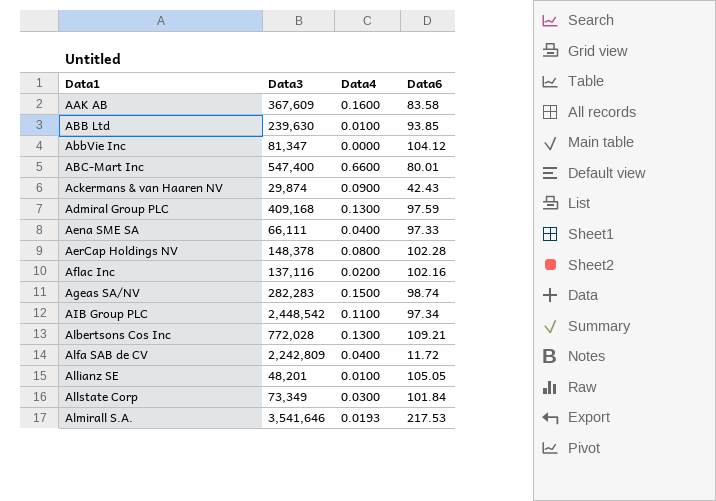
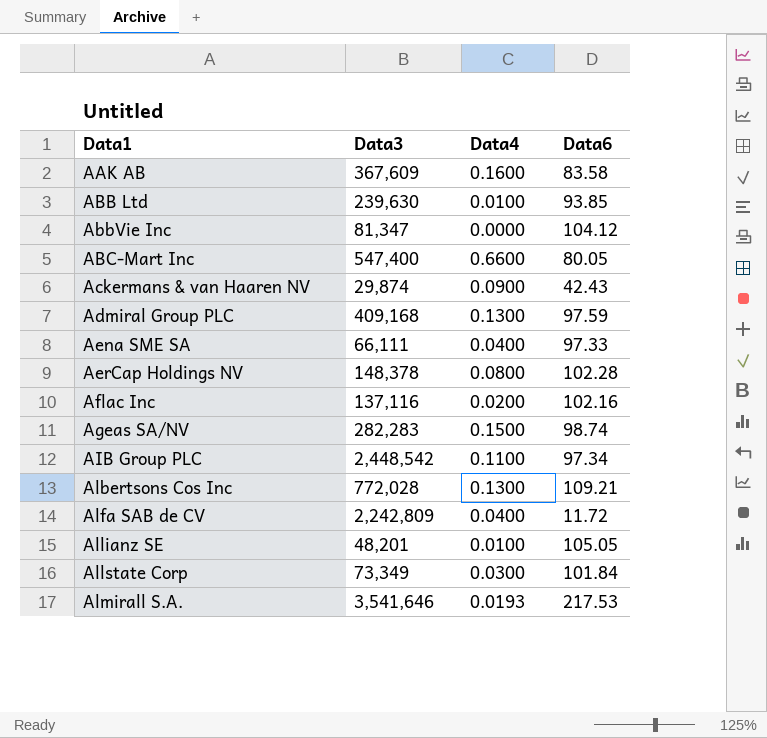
ABC-Mart Inc | Data6: 80.01 -> 80.05

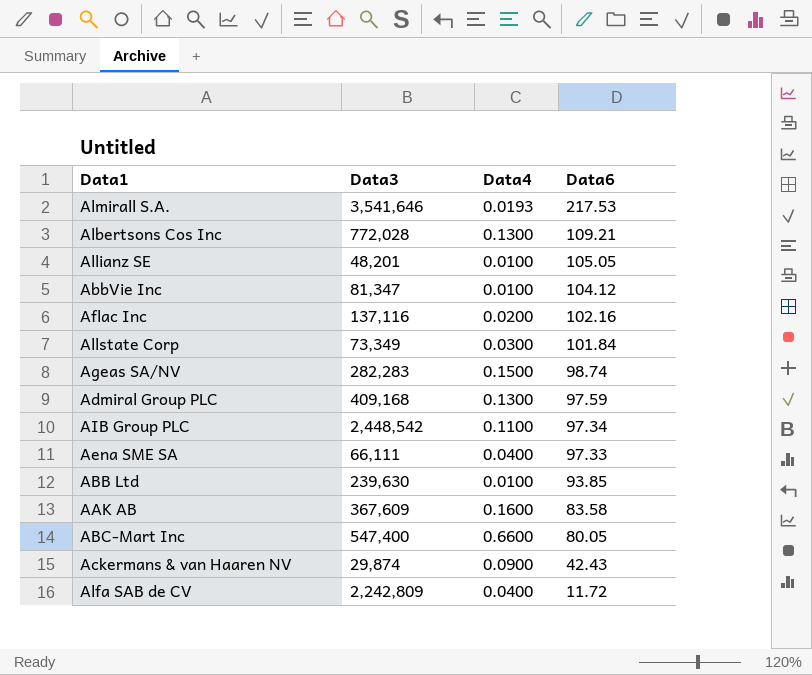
row order: Data1 ascending -> Data6 descending
row AerCap Holdings NV: 148,378 | 0.0800 | 102.28 -> none
AbbVie Inc | Data4: 0.0000 -> 0.0100

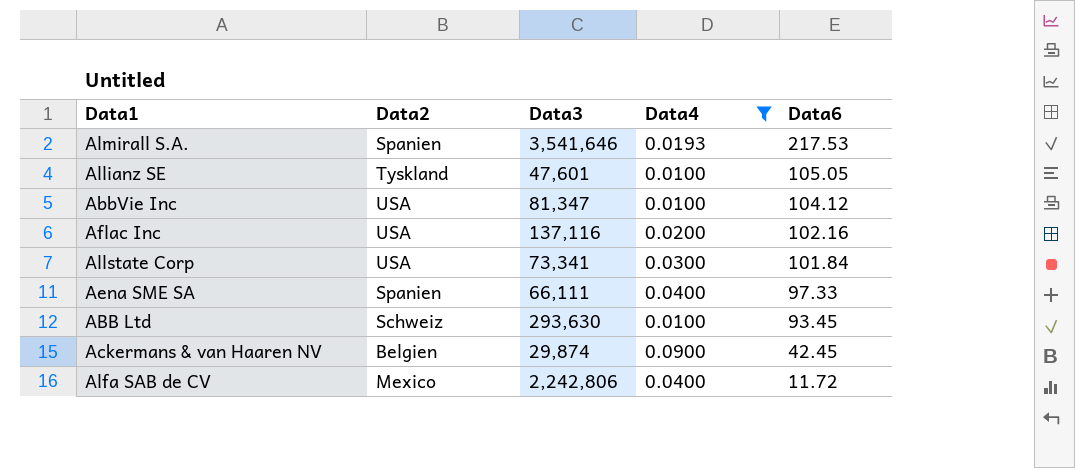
filter: none -> Data4 <= 0.0900
column Data2 | position: none -> 2
Allianz SE | Data3: 48,201 -> 47,601
Allstate Corp | Data3: 73,349 -> 73,341
ABB Ltd | Data3: 239,630 -> 293,630
ABB Ltd | Data6: 93.85 -> 93.45
Ackermans & van Haaren NV | Data6: 42.43 -> 42.45
Alfa SAB de CV | Data3: 2,242,809 -> 2,242,806

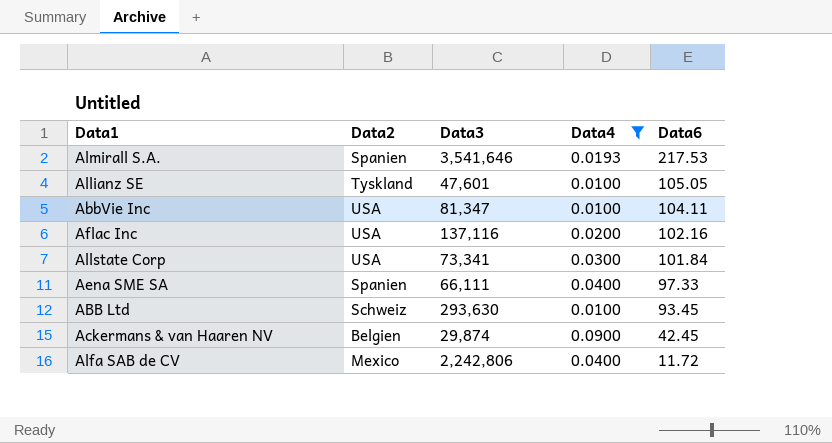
AbbVie Inc | Data6: 104.12 -> 104.11

